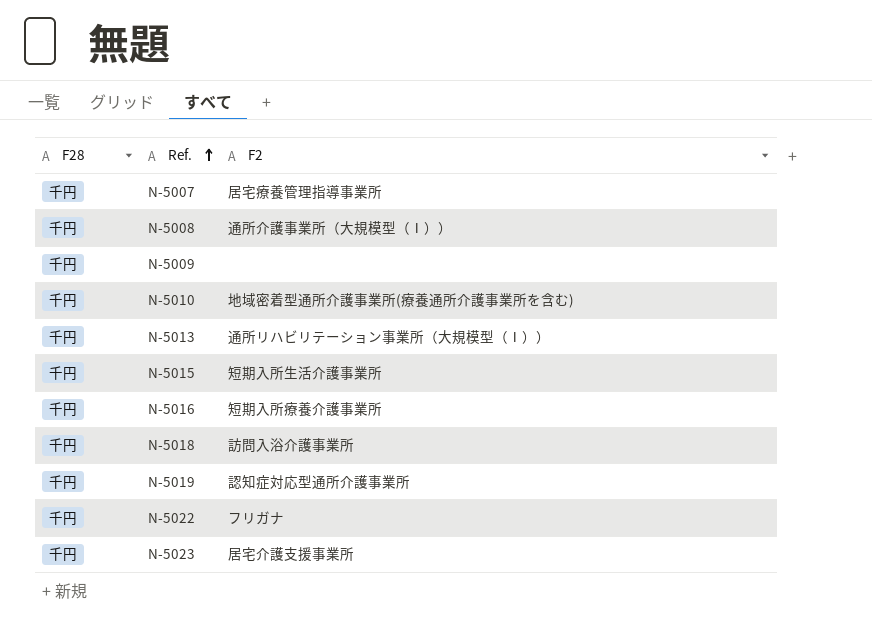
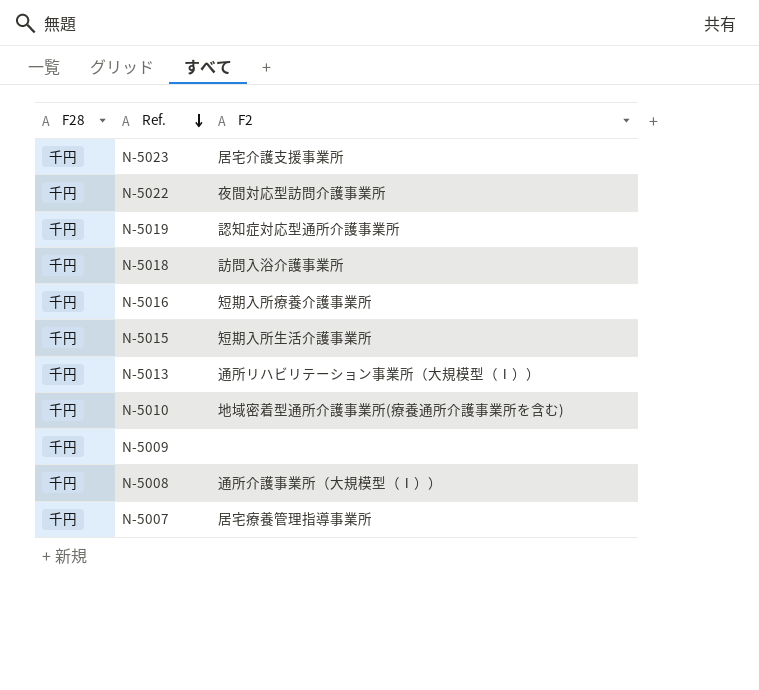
row order: Ref. ascending -> Ref. descending
N-5022 | F2: フリガナ -> 夜間対応型訪問介護事業所

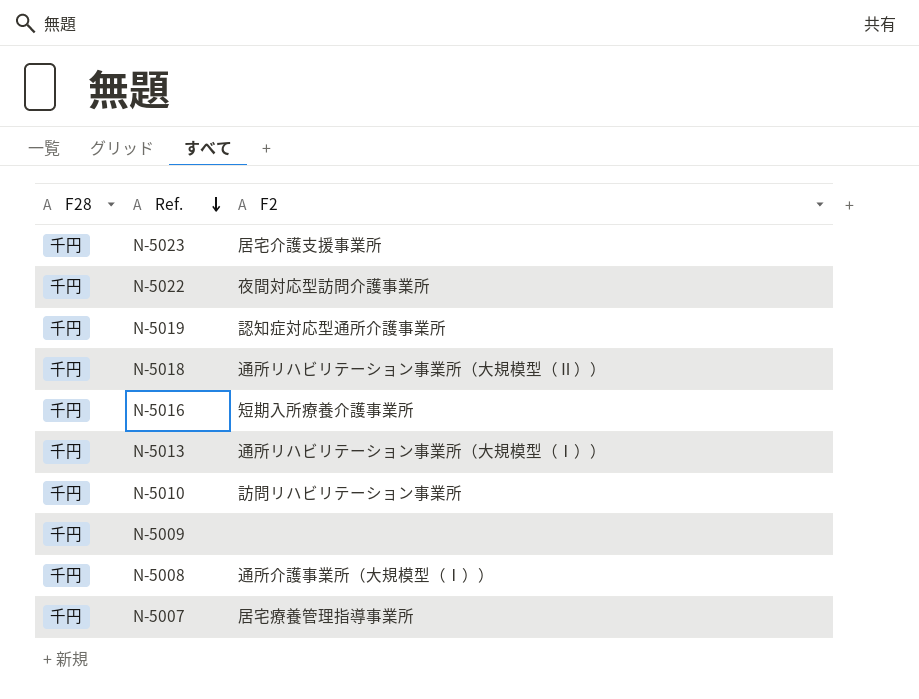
row N-5015: 千円 | 短期入所生活介護事業所 -> none
N-5018 | F2: 訪問入浴介護事業所 -> 通所リハビリテーション事業所（大規模型（Ⅱ））
N-5010 | F2: 地域密着型通所介護事業所(療養通所介護事業所を含む) -> 訪問リハビリテーション事業所

